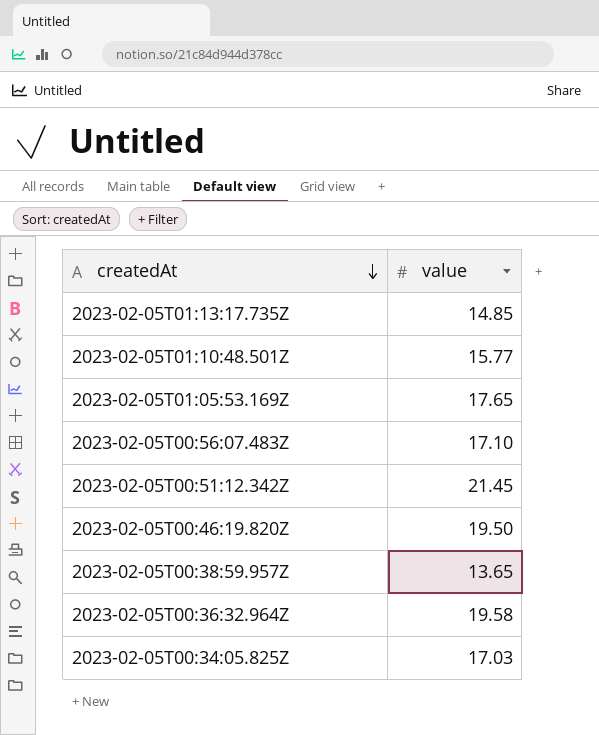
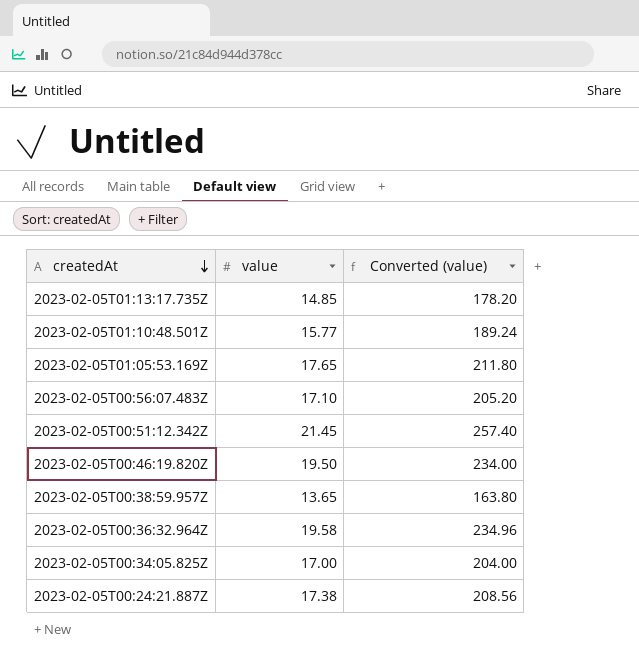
column Converted (value) | formula: none -> [value] * 12
2023-02-05T00:34:05.825Z | value: 17.03 -> 17.00
row 2023-02-05T00:24:21.887Z: none -> 17.38 | 208.56

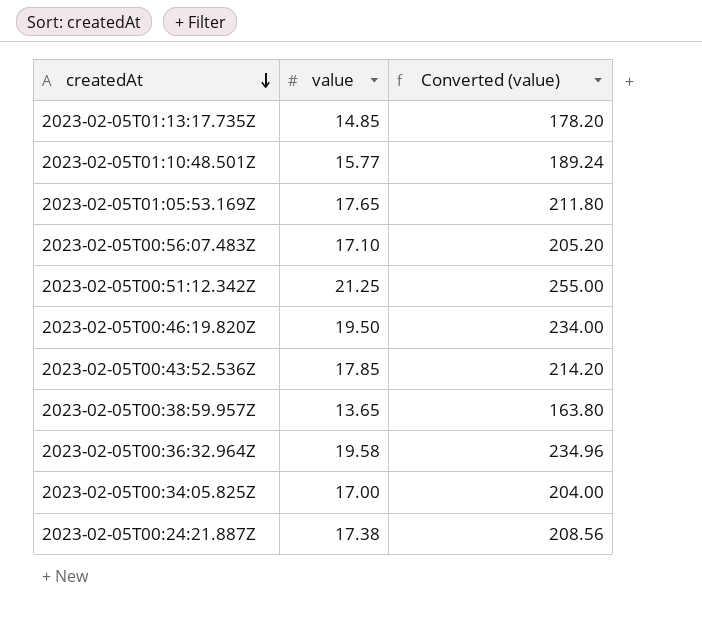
2023-02-05T00:51:12.342Z | value: 21.45 -> 21.25
2023-02-05T00:51:12.342Z | Converted (value): 257.40 -> 255.00
row 2023-02-05T00:43:52.536Z: none -> 17.85 | 214.20

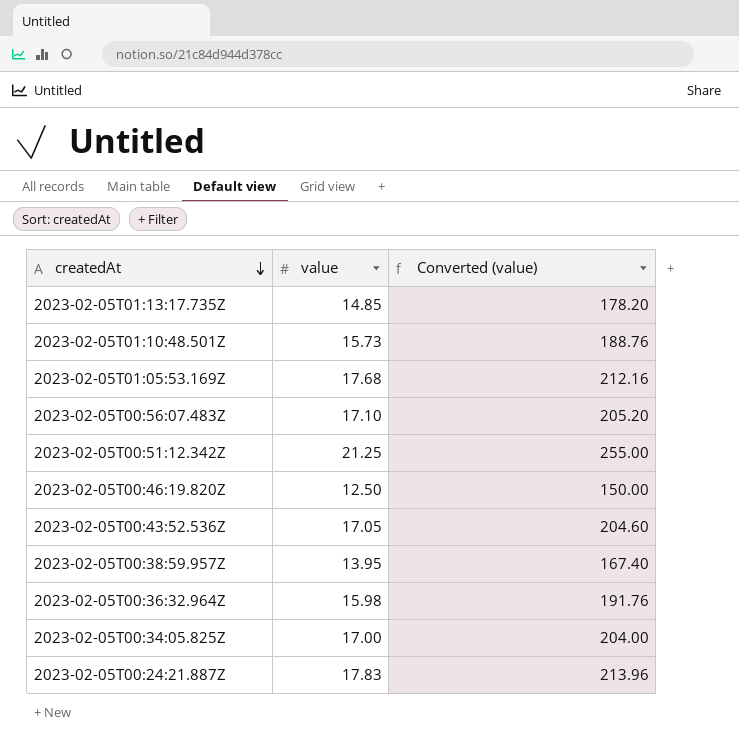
2023-02-05T01:10:48.501Z | value: 15.77 -> 15.73
2023-02-05T01:10:48.501Z | Converted (value): 189.24 -> 188.76
2023-02-05T01:05:53.169Z | value: 17.65 -> 17.68
2023-02-05T01:05:53.169Z | Converted (value): 211.80 -> 212.16
2023-02-05T00:46:19.820Z | value: 19.50 -> 12.50
2023-02-05T00:46:19.820Z | Converted (value): 234.00 -> 150.00
2023-02-05T00:43:52.536Z | value: 17.85 -> 17.05
2023-02-05T00:43:52.536Z | Converted (value): 214.20 -> 204.60
2023-02-05T00:38:59.957Z | value: 13.65 -> 13.95
2023-02-05T00:38:59.957Z | Converted (value): 163.80 -> 167.40
2023-02-05T00:36:32.964Z | value: 19.58 -> 15.98
2023-02-05T00:36:32.964Z | Converted (value): 234.96 -> 191.76
2023-02-05T00:24:21.887Z | value: 17.38 -> 17.83
2023-02-05T00:24:21.887Z | Converted (value): 208.56 -> 213.96

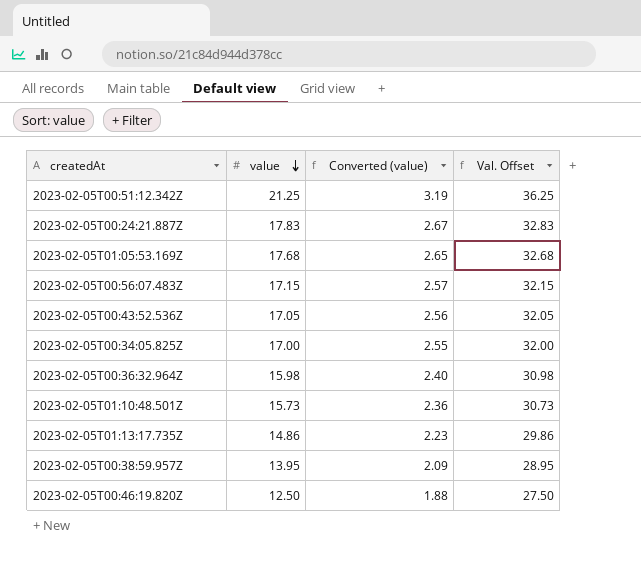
row order: createdAt descending -> value descending
column Converted (value) | formula: [value] * 12 -> [value] * 0.15
column Val. Offset | formula: none -> [value] + 15
2023-02-05T00:56:07.483Z | value: 17.10 -> 17.15
2023-02-05T01:13:17.735Z | value: 14.85 -> 14.86

